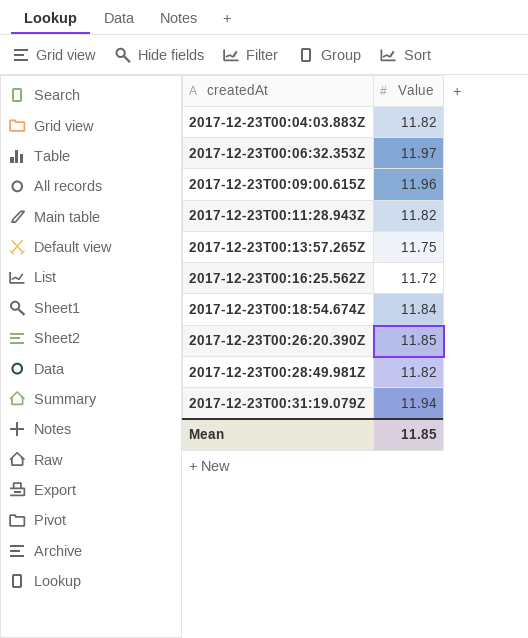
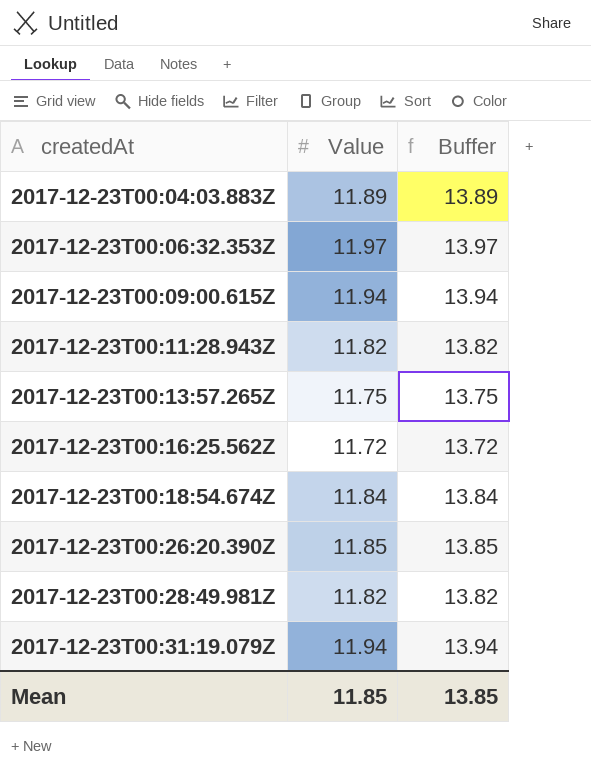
column Buffer | formula: none -> [Value] + 2
2017-12-23T00:04:03.883Z | Value: 11.82 -> 11.89
2017-12-23T00:09:00.615Z | Value: 11.96 -> 11.94

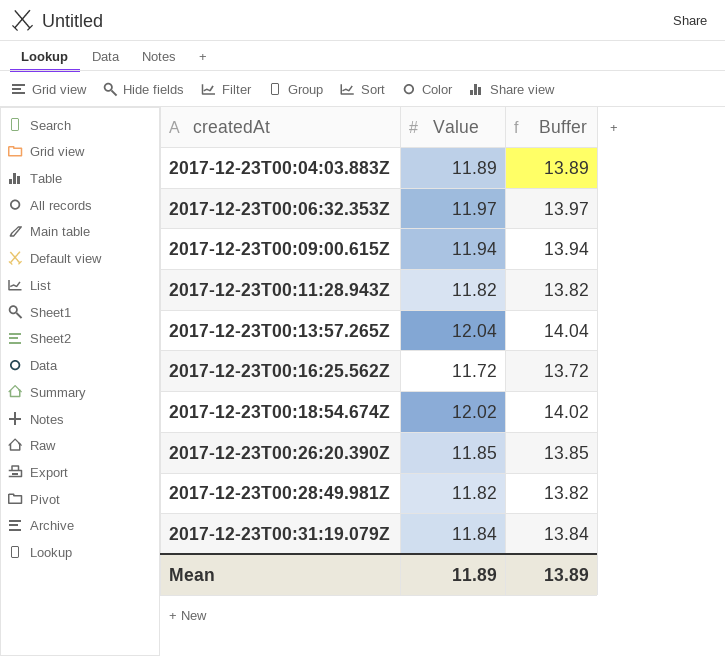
2017-12-23T00:13:57.265Z | Value: 11.75 -> 12.04
2017-12-23T00:13:57.265Z | Buffer: 13.75 -> 14.04
2017-12-23T00:18:54.674Z | Value: 11.84 -> 12.02
2017-12-23T00:18:54.674Z | Buffer: 13.84 -> 14.02
2017-12-23T00:31:19.079Z | Value: 11.94 -> 11.84
2017-12-23T00:31:19.079Z | Buffer: 13.94 -> 13.84
Mean | Value: 11.85 -> 11.89
Mean | Buffer: 13.85 -> 13.89

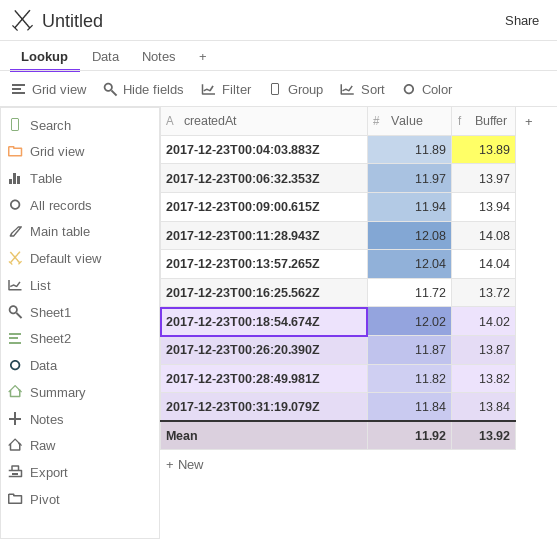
2017-12-23T00:11:28.943Z | Value: 11.82 -> 12.08
2017-12-23T00:11:28.943Z | Buffer: 13.82 -> 14.08
2017-12-23T00:26:20.390Z | Value: 11.85 -> 11.87
2017-12-23T00:26:20.390Z | Buffer: 13.85 -> 13.87
Mean | Value: 11.89 -> 11.92
Mean | Buffer: 13.89 -> 13.92

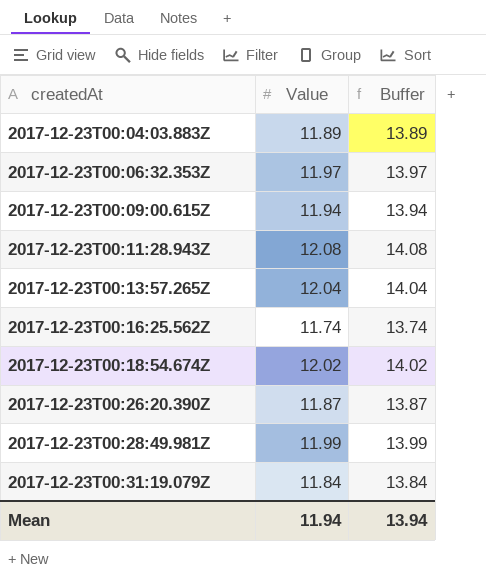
2017-12-23T00:16:25.562Z | Value: 11.72 -> 11.74
2017-12-23T00:16:25.562Z | Buffer: 13.72 -> 13.74
2017-12-23T00:28:49.981Z | Value: 11.82 -> 11.99
2017-12-23T00:28:49.981Z | Buffer: 13.82 -> 13.99
Mean | Value: 11.92 -> 11.94
Mean | Buffer: 13.92 -> 13.94

